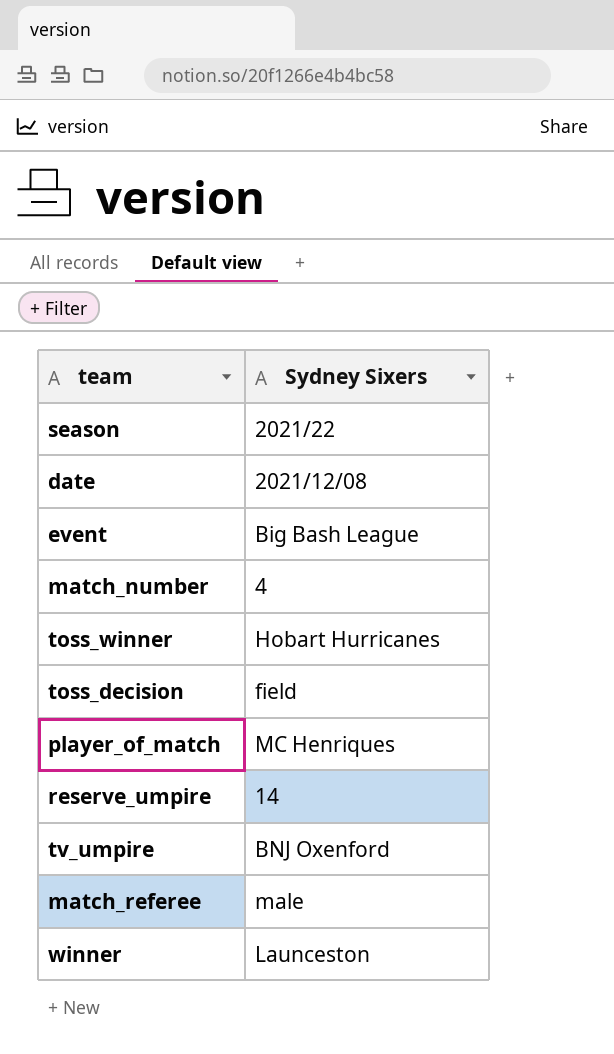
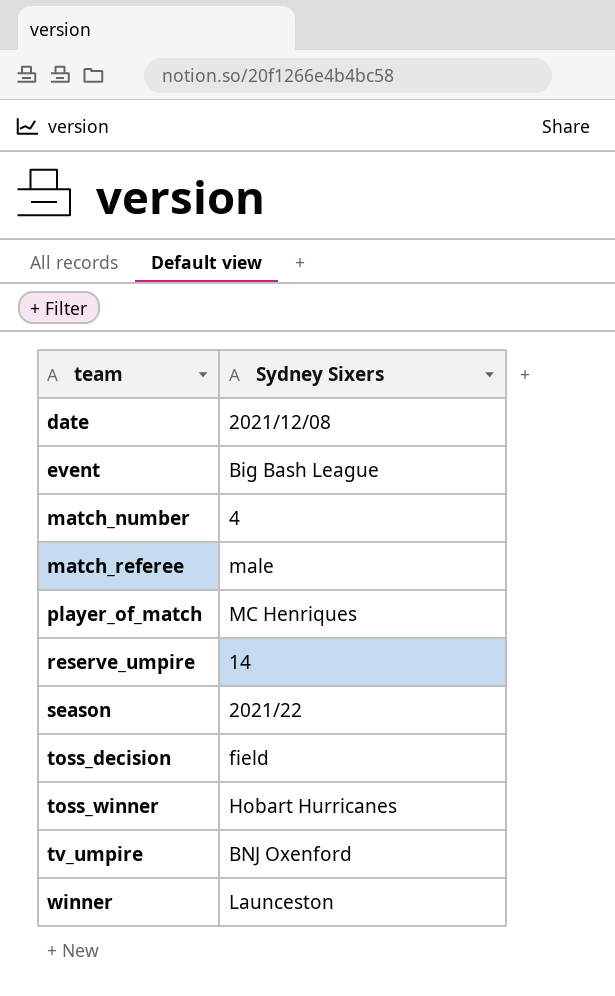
row order: none -> team ascending

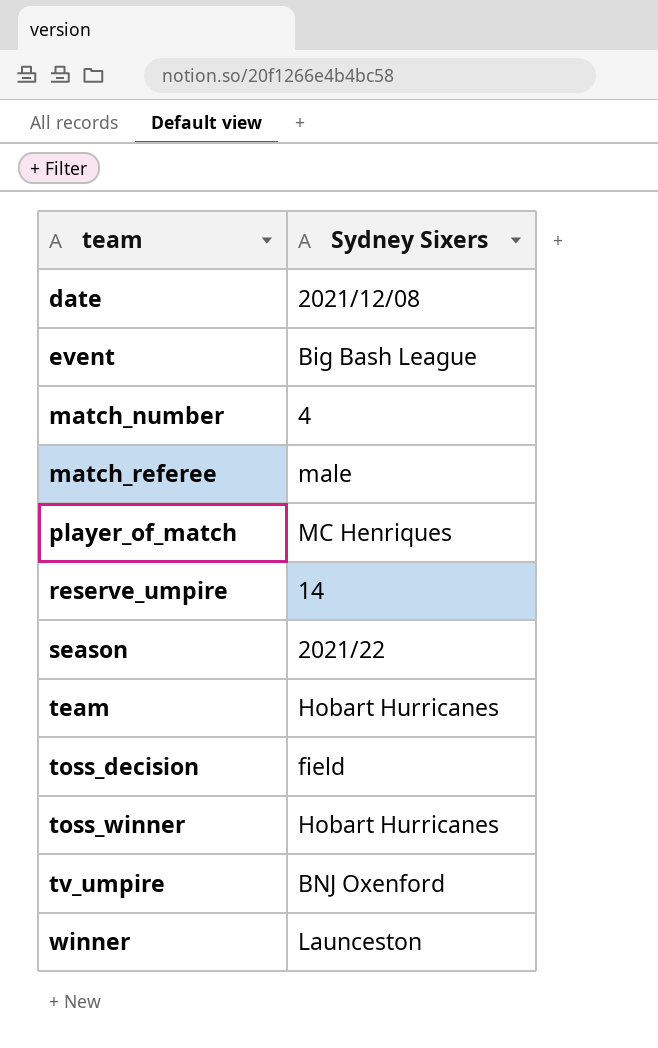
row team: none -> Hobart Hurricanes

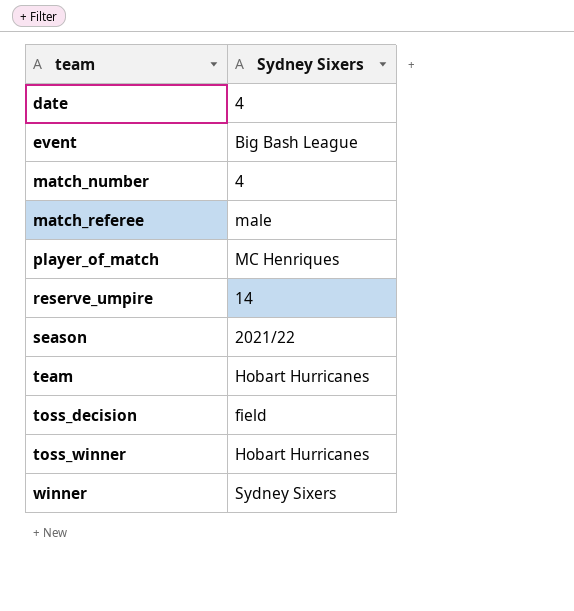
row tv_umpire: BNJ Oxenford -> none
date | Sydney Sixers: 2021/12/08 -> 4
winner | Sydney Sixers: Launceston -> Sydney Sixers

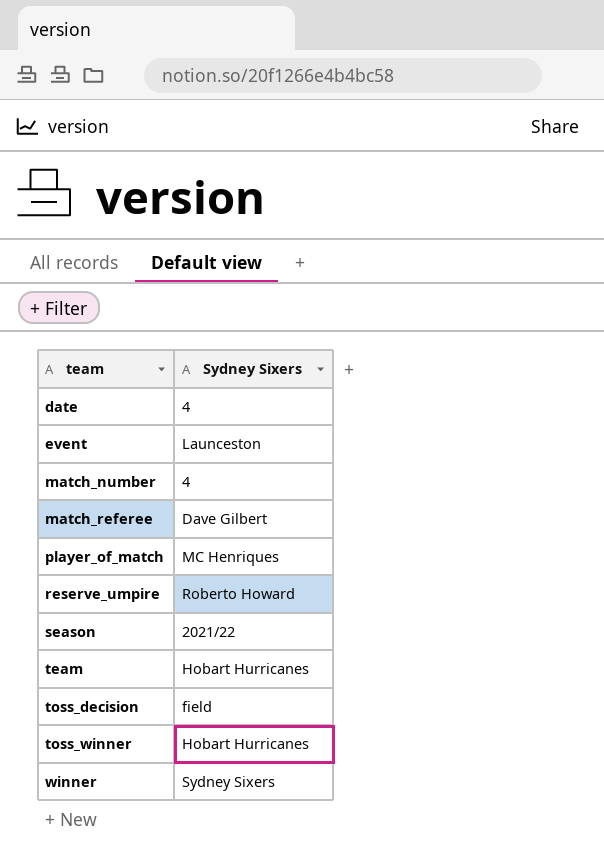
event | Sydney Sixers: Big Bash League -> Launceston
match_referee | Sydney Sixers: male -> Dave Gilbert
reserve_umpire | Sydney Sixers: 14 -> Roberto Howard

